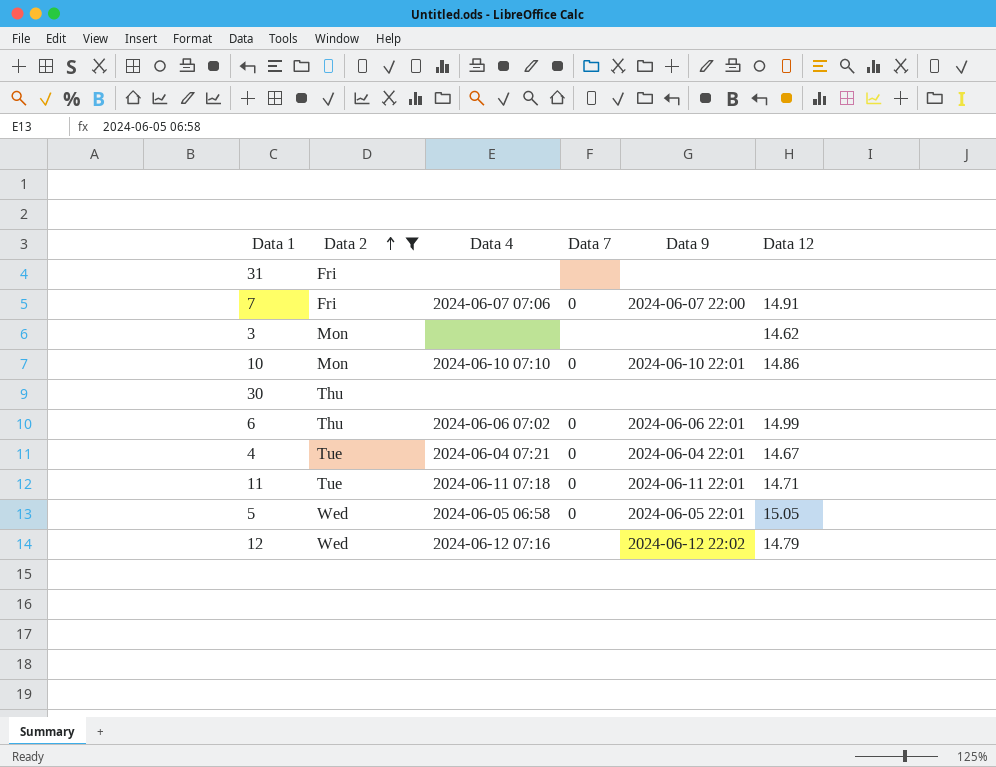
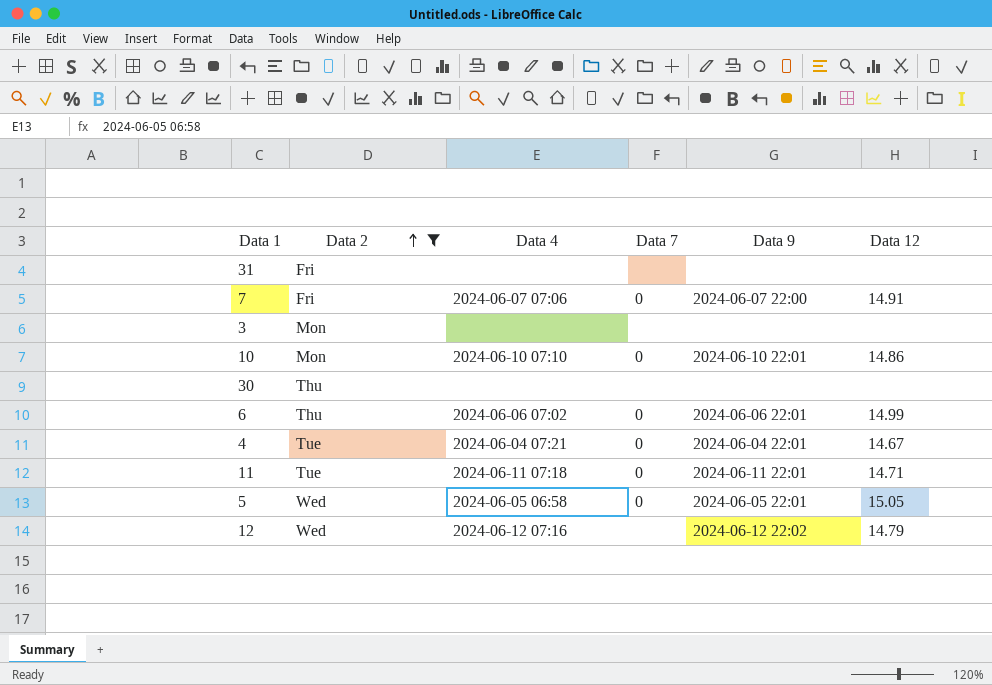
3 | Data 12: 14.62 -> none

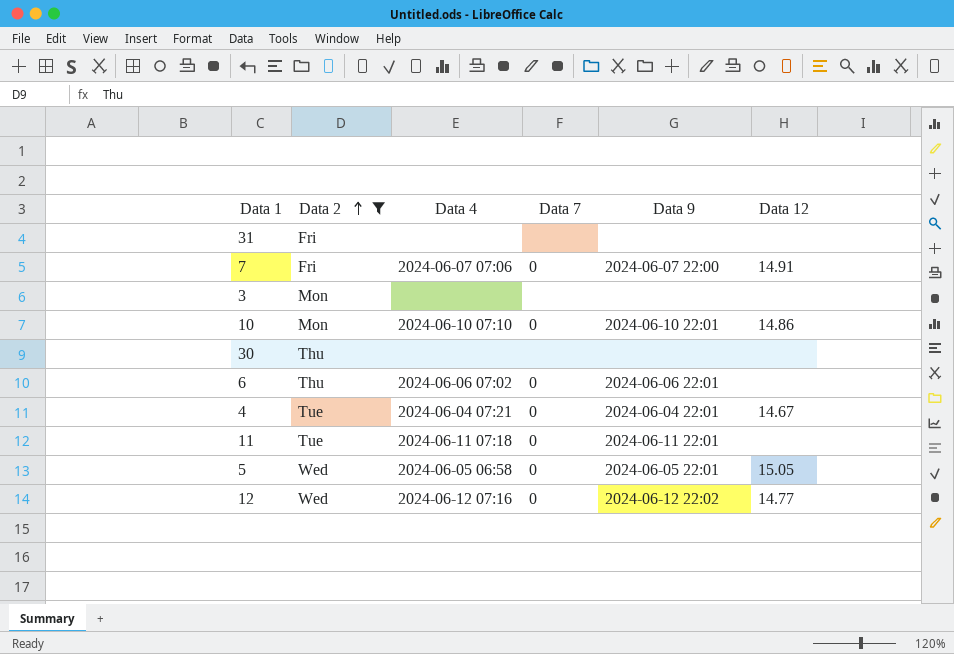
6 | Data 12: 14.99 -> none
11 | Data 12: 14.71 -> none
12 | Data 7: none -> 0
12 | Data 12: 14.79 -> 14.77

